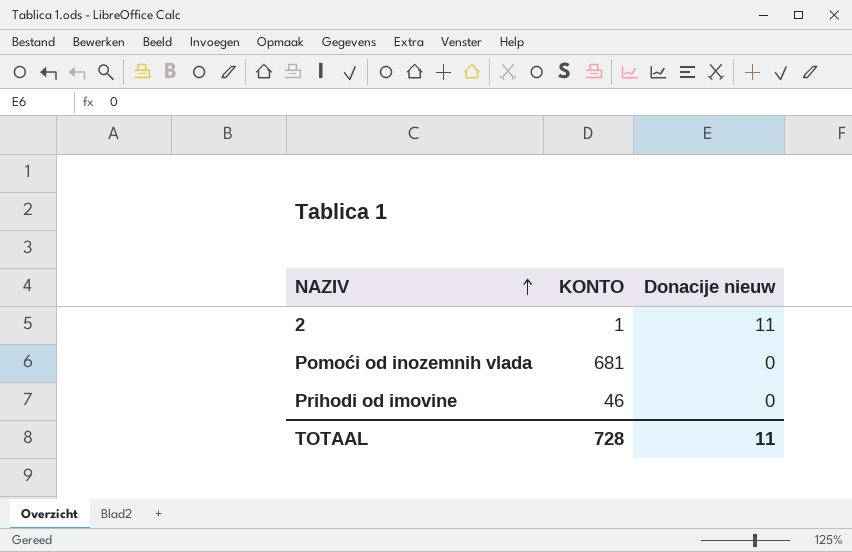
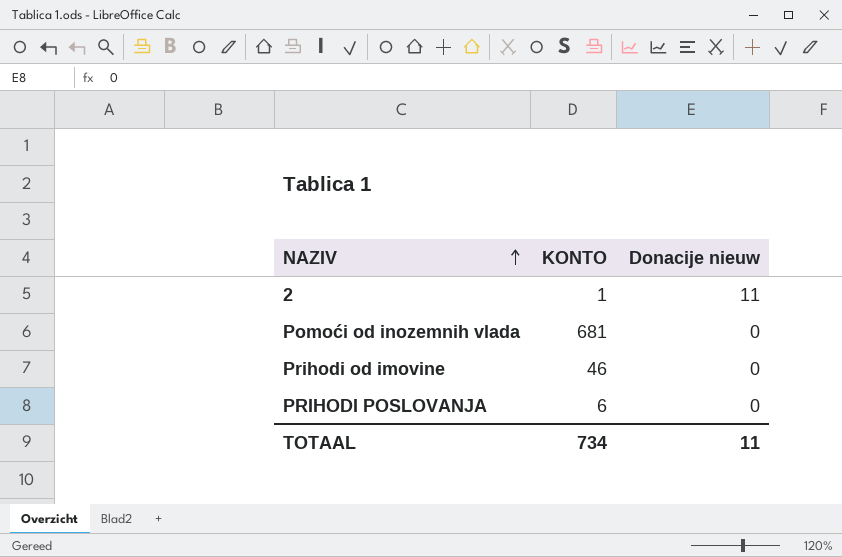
row PRIHODI POSLOVANJA: none -> 6 | 0
TOTAAL | KONTO: 728 -> 734

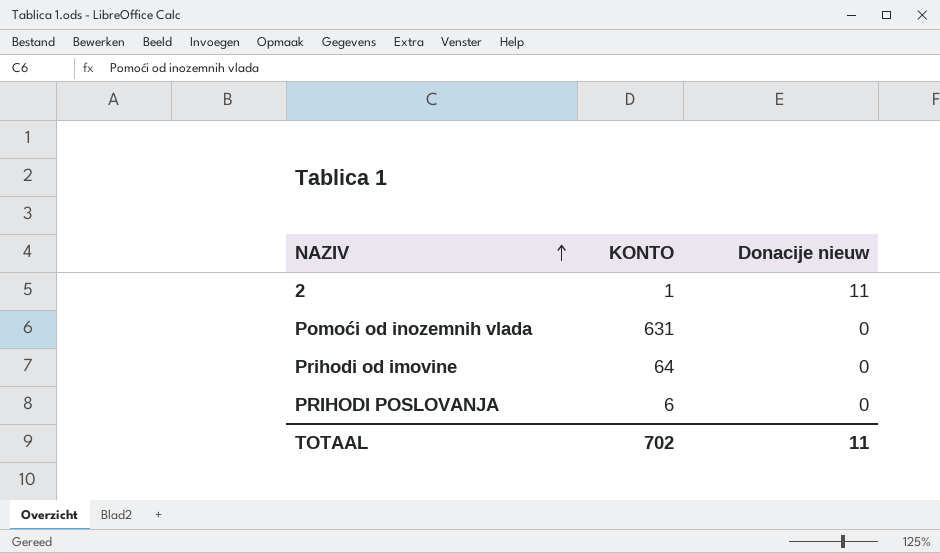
Pomoći od inozemnih vlada | KONTO: 681 -> 631
Prihodi od imovine | KONTO: 46 -> 64
TOTAAL | KONTO: 734 -> 702

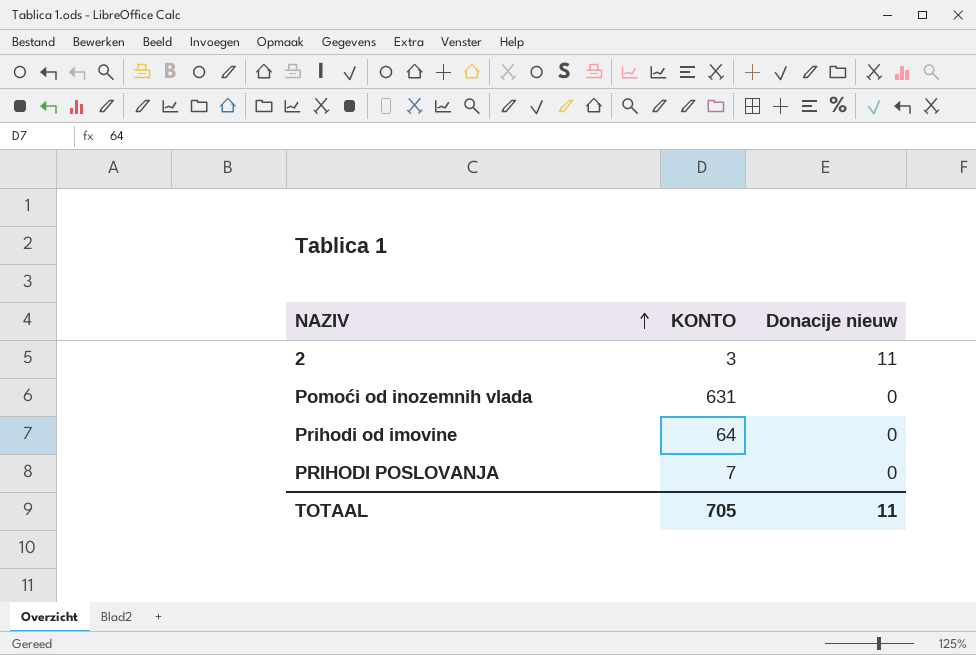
2 | KONTO: 1 -> 3
PRIHODI POSLOVANJA | KONTO: 6 -> 7
TOTAAL | KONTO: 702 -> 705

